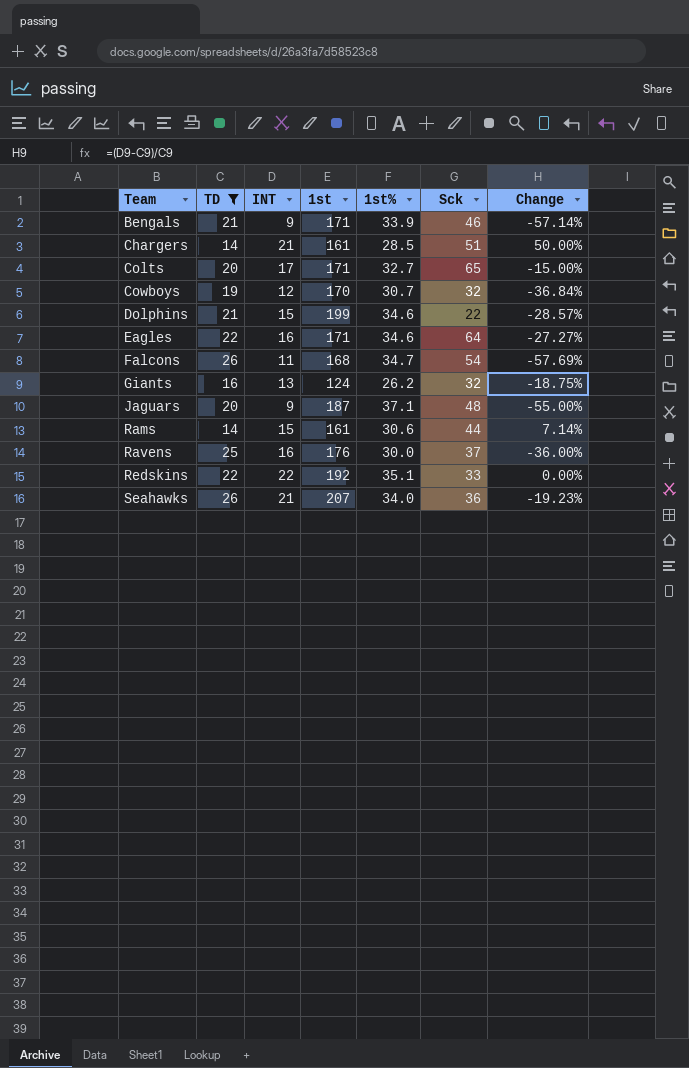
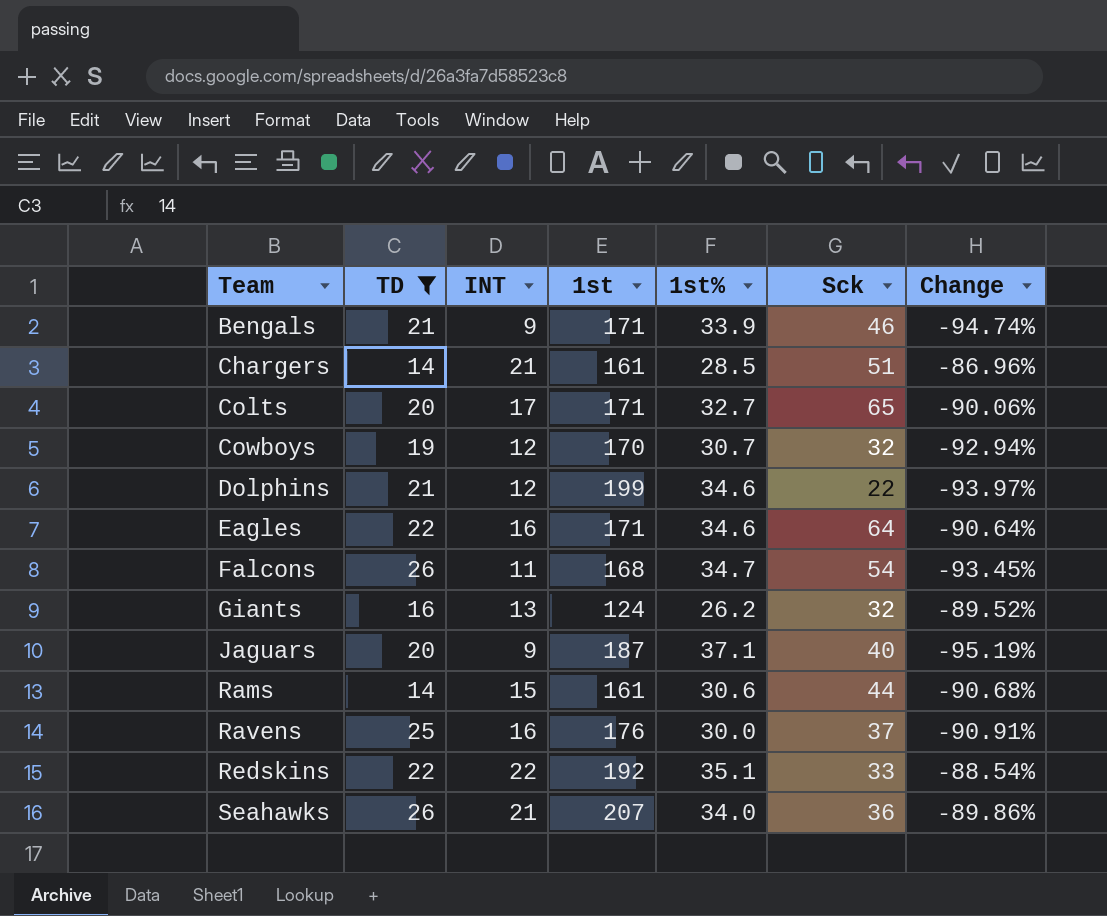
column Change | formula: ([INT] - [TD]) / [TD] -> ([INT] - [1st]) / [1st]
Dolphins | INT: 15 -> 12
Jaguars | Sck: 48 -> 40

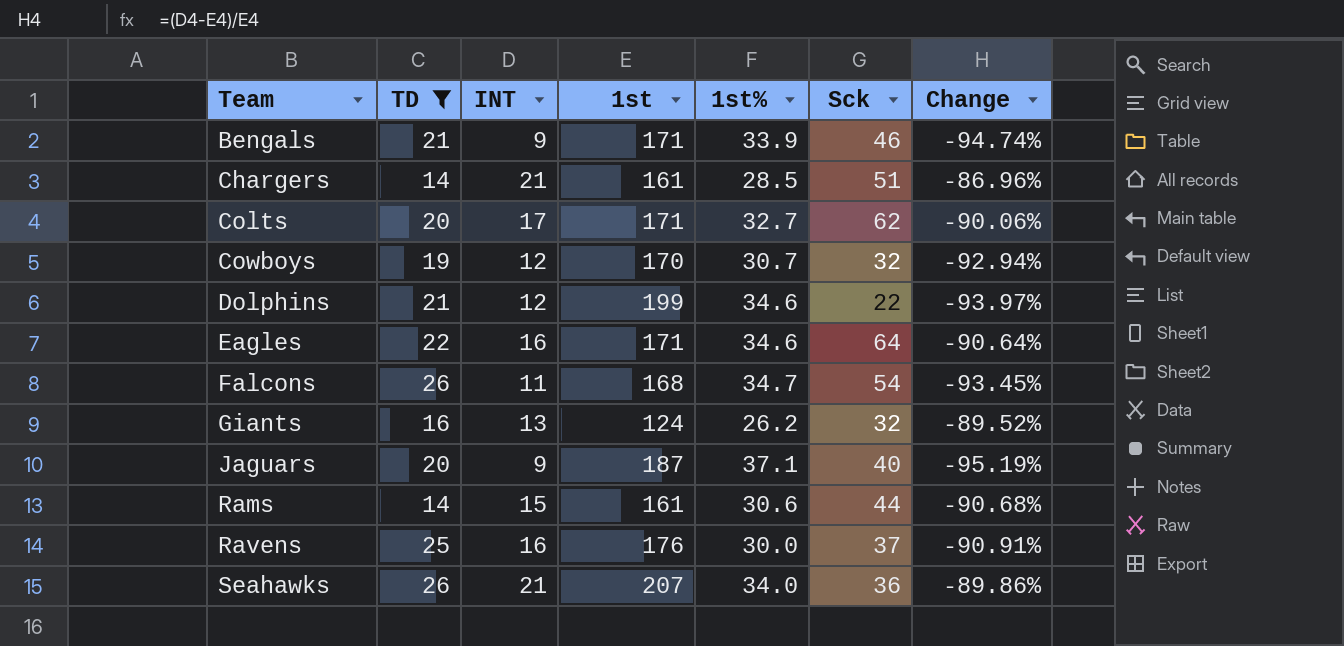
row Redskins: 22 | 22 | 192 | 35.1 | 33 | -88.54% -> none
Colts | Sck: 65 -> 62

